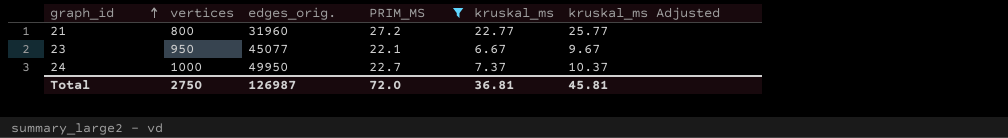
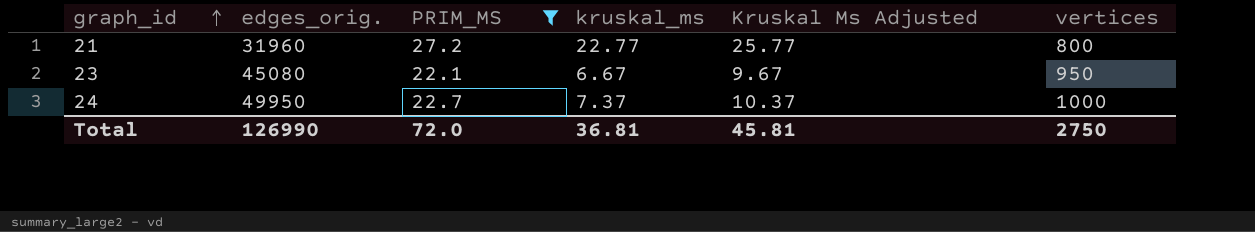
column name: kruskal_ms Adjusted -> Kruskal Ms Adjusted
column vertices | position: 2 -> 6
23 | edges_orig.: 45077 -> 45080
Total | edges_orig.: 126987 -> 126990

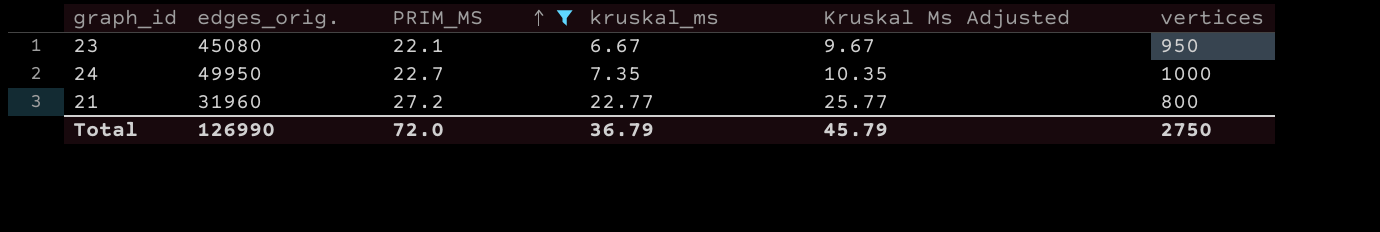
row order: graph_id ascending -> PRIM_MS ascending
24 | kruskal_ms: 7.37 -> 7.35
24 | Kruskal Ms Adjusted: 10.37 -> 10.35
Total | kruskal_ms: 36.81 -> 36.79
Total | Kruskal Ms Adjusted: 45.81 -> 45.79

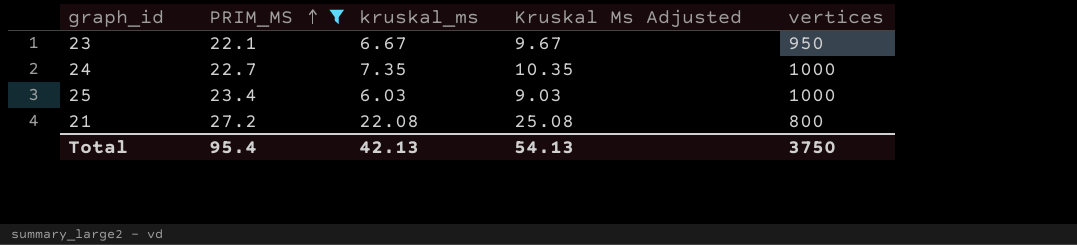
column edges_orig. | position: 2 -> none
row 25: none -> 23.4 | 6.03 | 9.03 | 1000
21 | kruskal_ms: 22.77 -> 22.08
21 | Kruskal Ms Adjusted: 25.77 -> 25.08
Total | PRIM_MS: 72.0 -> 95.4
Total | kruskal_ms: 36.79 -> 42.13
Total | Kruskal Ms Adjusted: 45.79 -> 54.13
Total | vertices: 2750 -> 3750

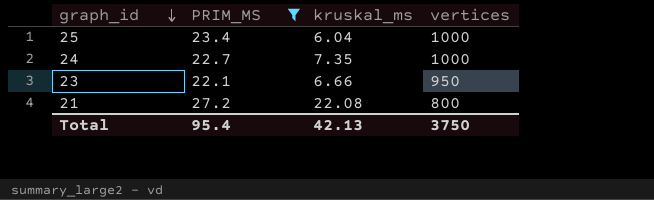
row order: PRIM_MS ascending -> graph_id descending
column Kruskal Ms Adjusted | formula: [kruskal_ms] + 3 -> none
25 | kruskal_ms: 6.03 -> 6.04
23 | kruskal_ms: 6.67 -> 6.66

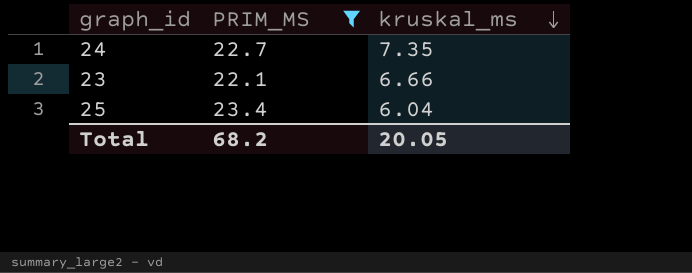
row order: graph_id descending -> kruskal_ms descending
column vertices | position: 4 -> none
row 21: 27.2 | 22.08 | 800 -> none
Total | PRIM_MS: 95.4 -> 68.2
Total | kruskal_ms: 42.13 -> 20.05

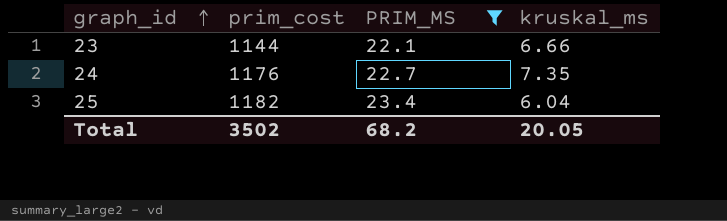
row order: kruskal_ms descending -> graph_id ascending
column prim_cost | position: none -> 2

